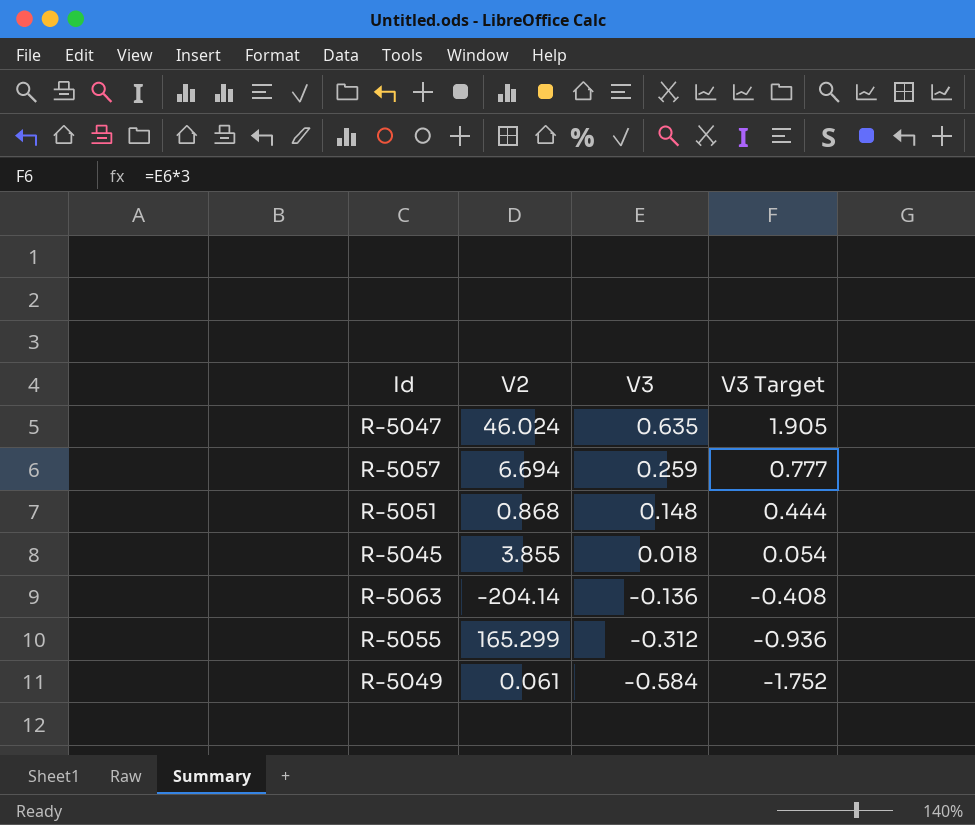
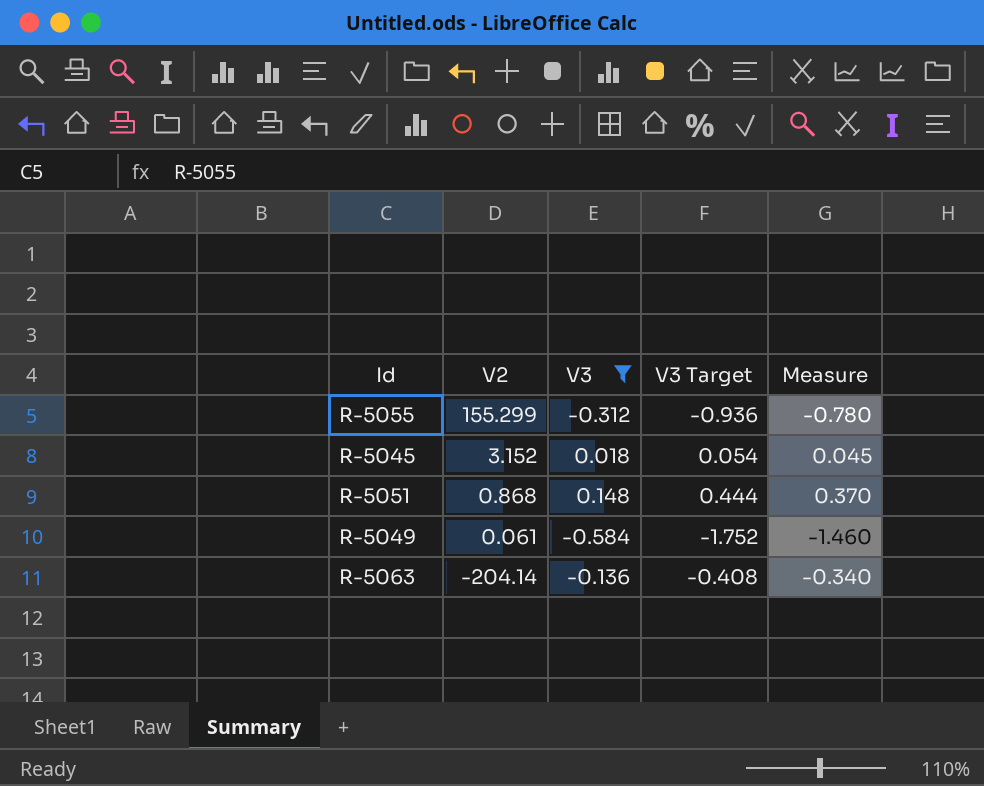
filter: none -> V3 <= 0.148
row order: V3 descending -> V2 descending
column Measure | formula: none -> [V3] * 2.5
R-5055 | V2: 165.299 -> 155.299
R-5045 | V2: 3.855 -> 3.152

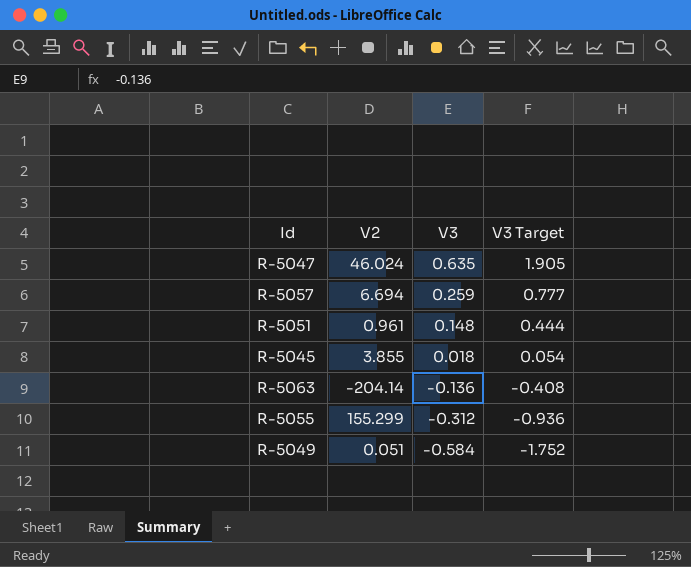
filter: V3 <= 0.148 -> none
row order: V2 descending -> V3 descending
column Measure | formula: [V3] * 2.5 -> none
R-5051 | V2: 0.868 -> 0.961
R-5045 | V2: 3.152 -> 3.855
R-5049 | V2: 0.061 -> 0.051

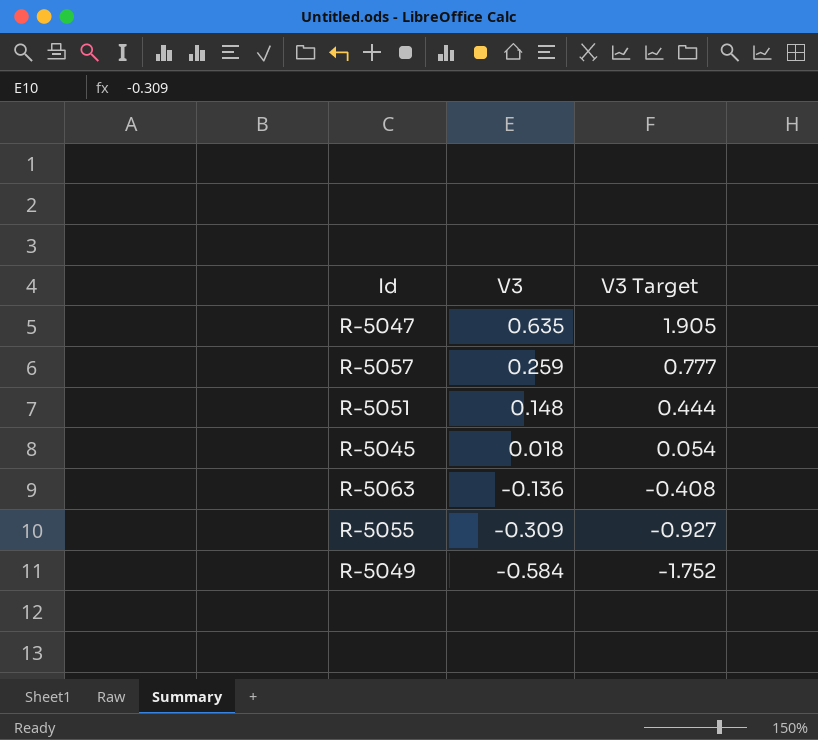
column V2 | position: 2 -> none
R-5055 | V3: -0.312 -> -0.309
R-5055 | V3 Target: -0.936 -> -0.927

